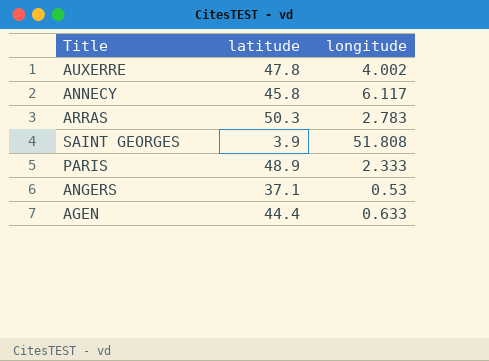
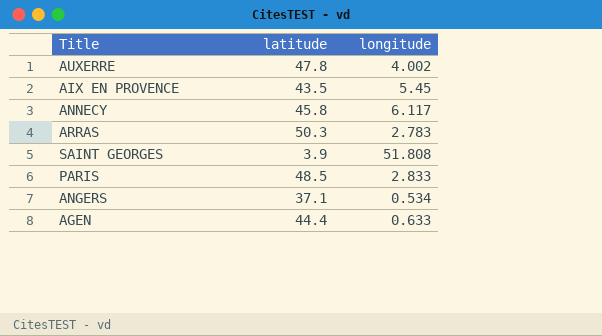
row AIX EN PROVENCE: none -> 43.5 | 5.45
PARIS | latitude: 48.9 -> 48.5
PARIS | longitude: 2.333 -> 2.833
ANGERS | longitude: 0.53 -> 0.534

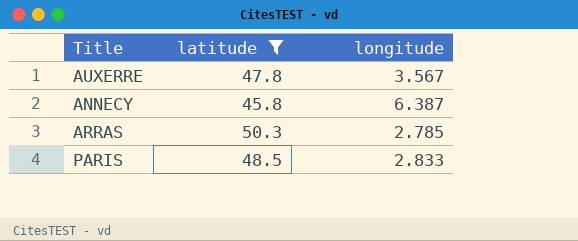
filter: none -> latitude >= 45.8
AUXERRE | longitude: 4.002 -> 3.567
ANNECY | longitude: 6.117 -> 6.387
ARRAS | longitude: 2.783 -> 2.785

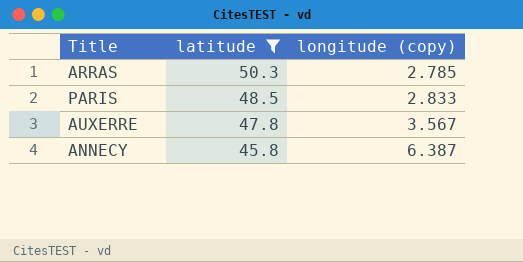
row order: none -> latitude descending
column name: longitude -> longitude (copy)

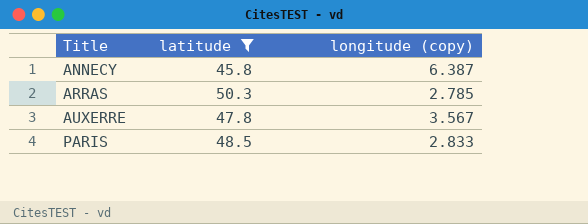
row order: latitude descending -> Title ascending

